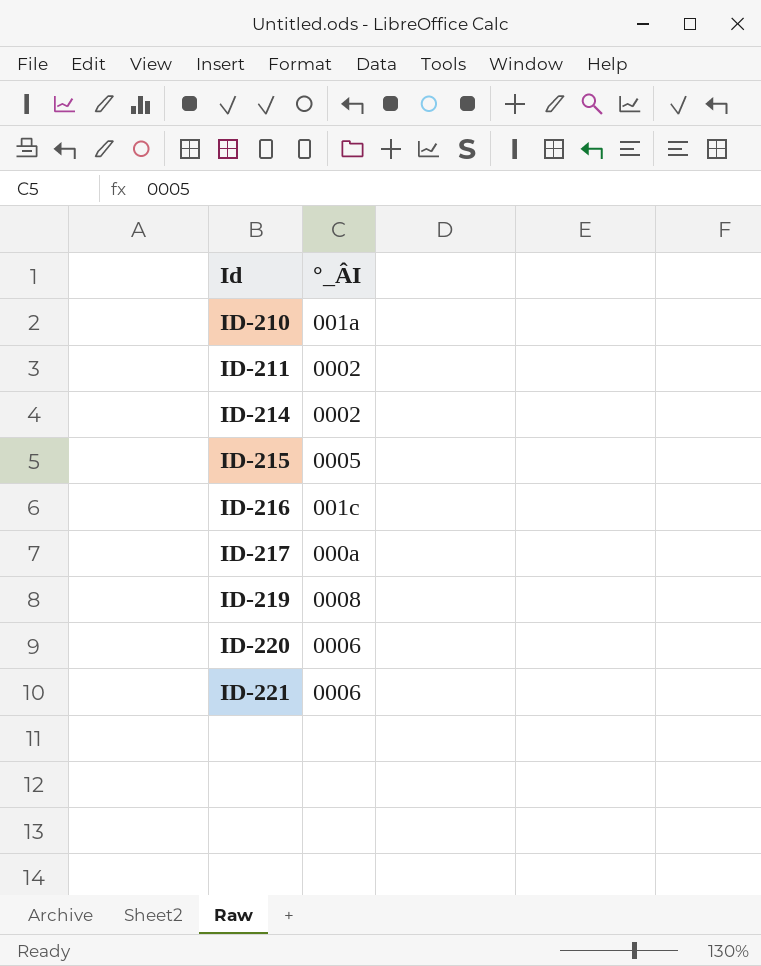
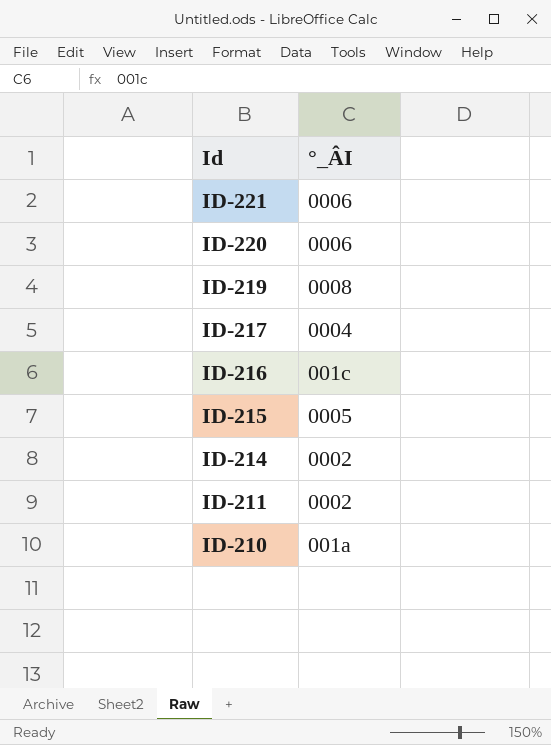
row order: Id ascending -> Id descending
ID-217 | °_ÂI: 000a -> 0004

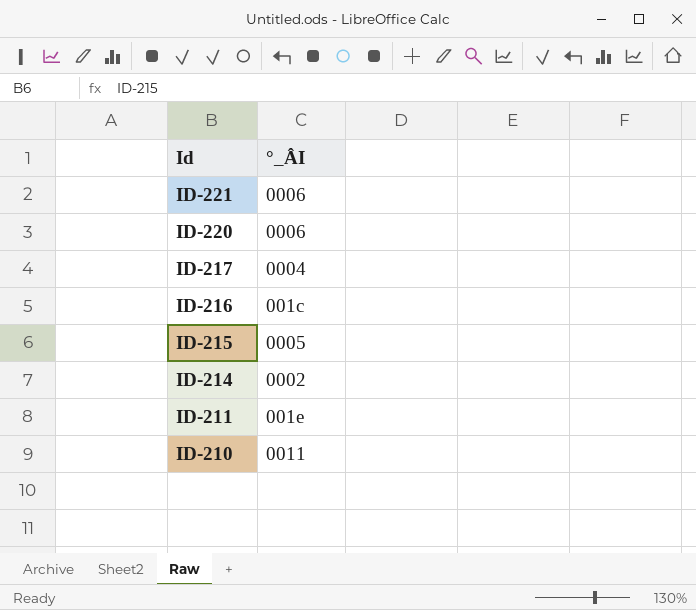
row ID-219: 0008 -> none
ID-211 | °_ÂI: 0002 -> 001e
ID-210 | °_ÂI: 001a -> 0011

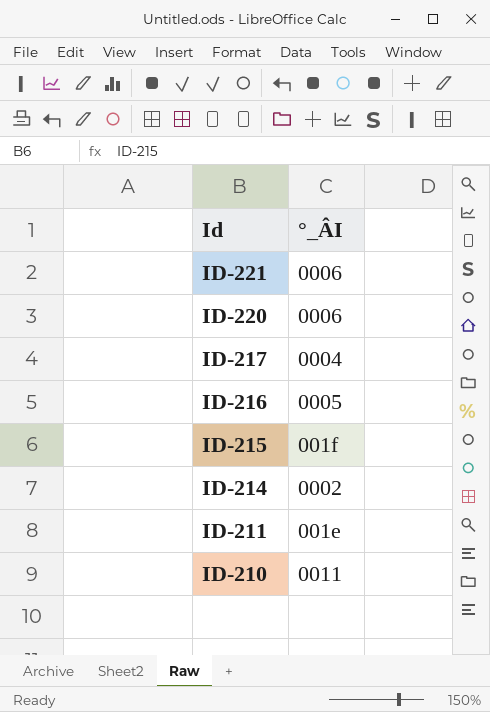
ID-216 | °_ÂI: 001c -> 0005
ID-215 | °_ÂI: 0005 -> 001f

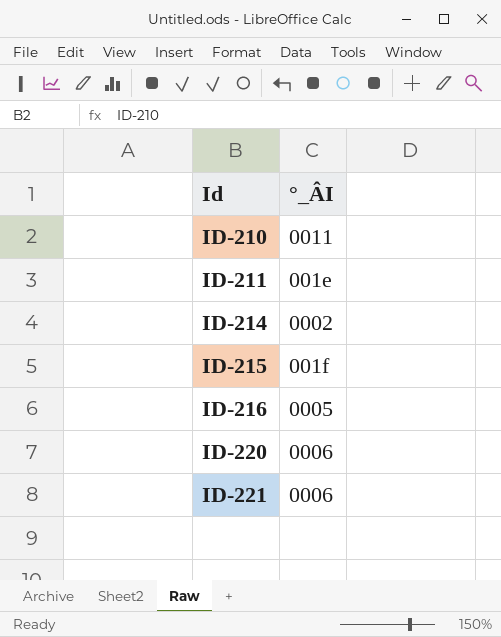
row order: Id descending -> Id ascending
row ID-217: 0004 -> none

